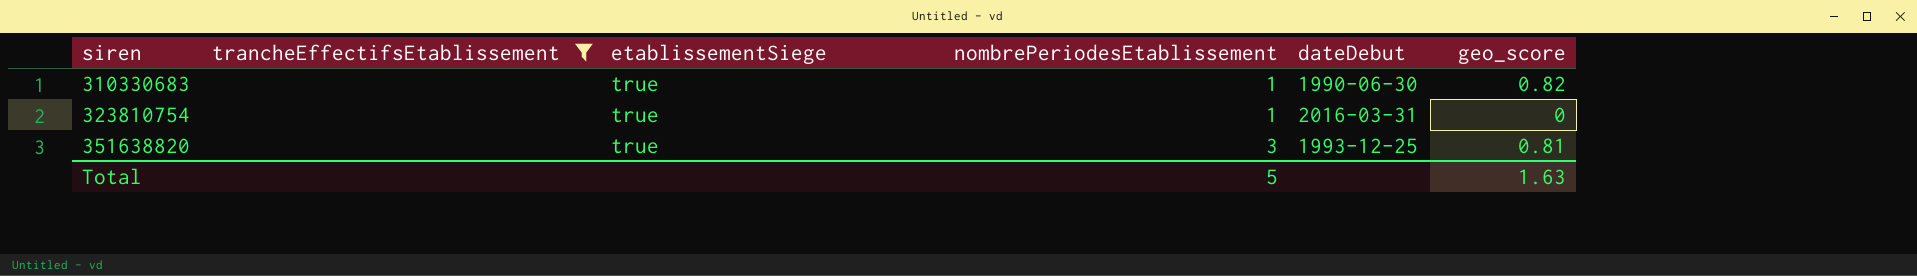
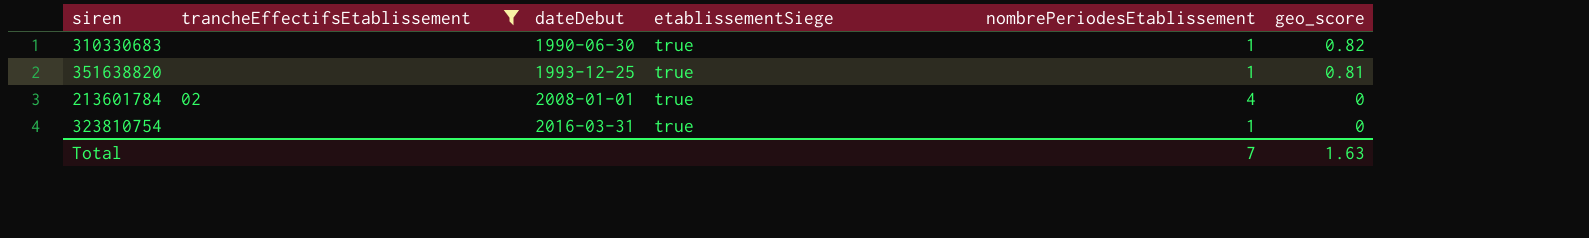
row order: siren ascending -> dateDebut ascending
column dateDebut | position: 5 -> 3
351638820 | nombrePeriodesEtablissement: 3 -> 1
row 213601784: none -> 02 | 2008-01-01 | true | 4 | 0
Total | nombrePeriodesEtablissement: 5 -> 7

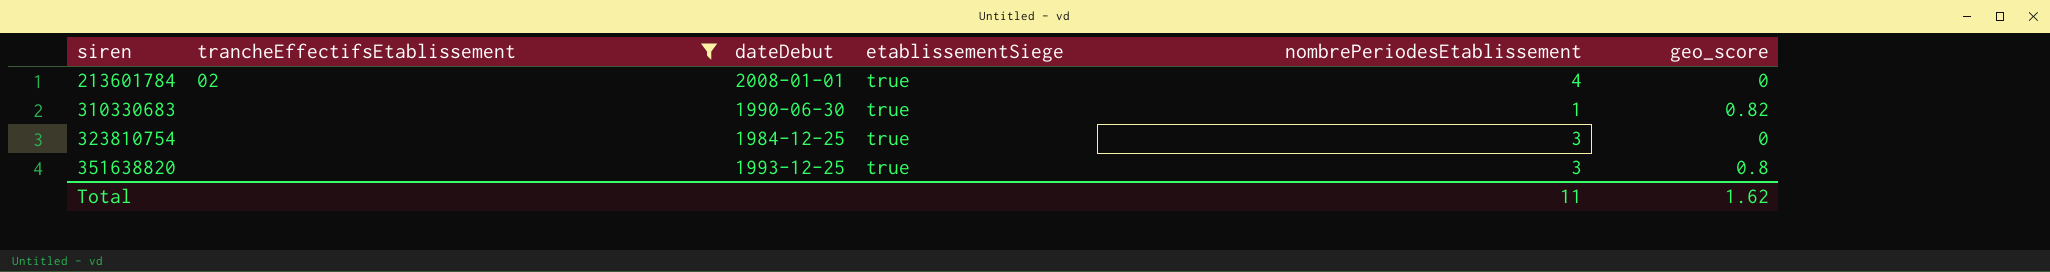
row order: dateDebut ascending -> siren ascending
323810754 | dateDebut: 2016-03-31 -> 1984-12-25
323810754 | nombrePeriodesEtablissement: 1 -> 3
351638820 | nombrePeriodesEtablissement: 1 -> 3
351638820 | geo_score: 0.81 -> 0.8
Total | nombrePeriodesEtablissement: 7 -> 11
Total | geo_score: 1.63 -> 1.62

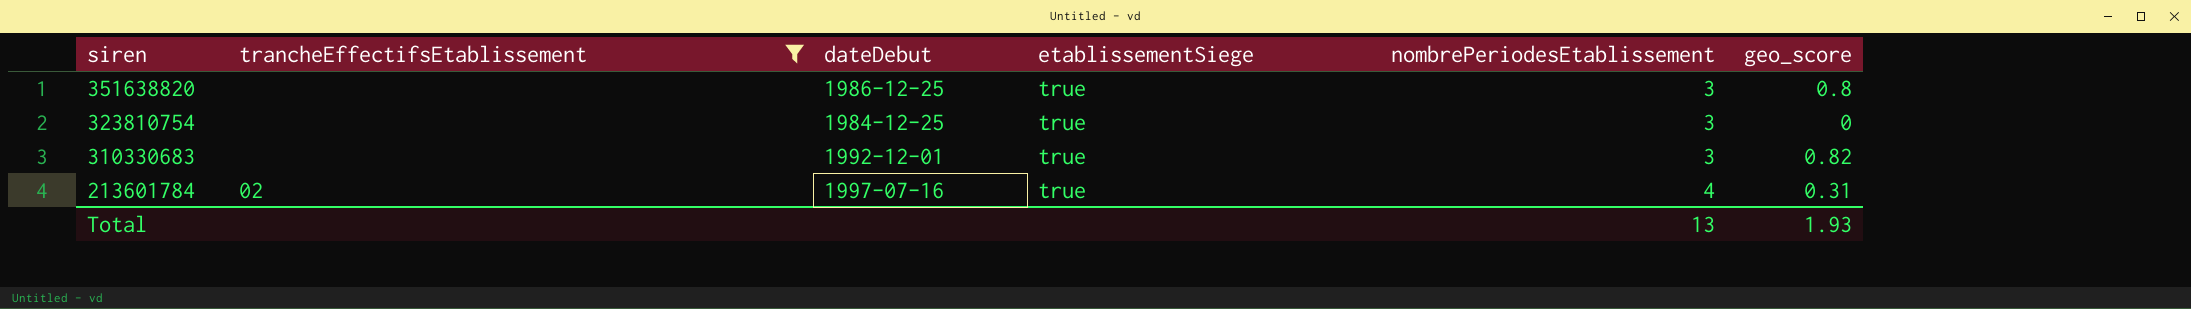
row order: siren ascending -> siren descending
351638820 | dateDebut: 1993-12-25 -> 1986-12-25
310330683 | dateDebut: 1990-06-30 -> 1992-12-01
310330683 | nombrePeriodesEtablissement: 1 -> 3
213601784 | dateDebut: 2008-01-01 -> 1997-07-16
213601784 | geo_score: 0 -> 0.31
Total | nombrePeriodesEtablissement: 11 -> 13
Total | geo_score: 1.62 -> 1.93

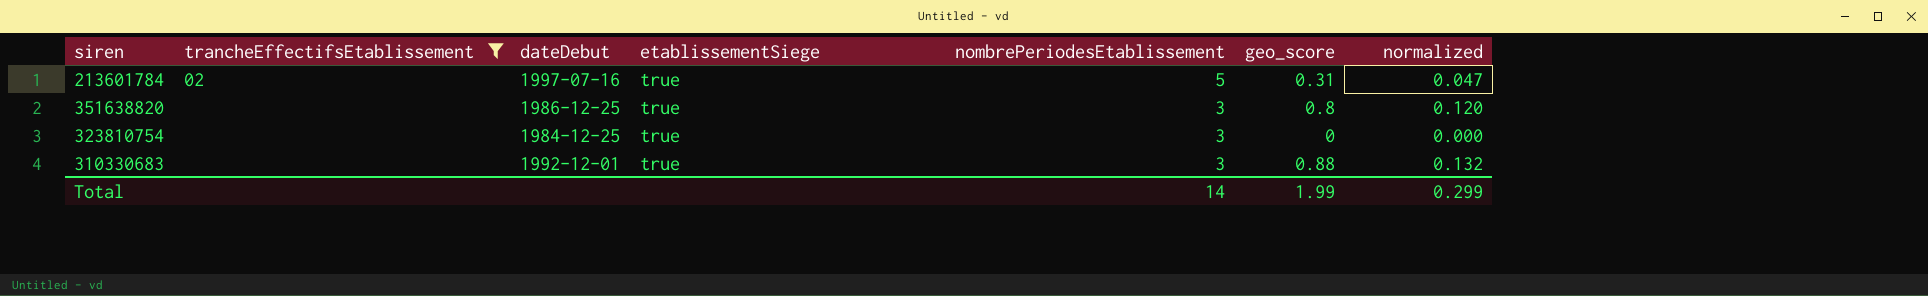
row order: siren descending -> nombrePeriodesEtablissement descending
column normalized | formula: none -> [geo_score] * 0.15
213601784 | nombrePeriodesEtablissement: 4 -> 5
310330683 | geo_score: 0.82 -> 0.88
Total | nombrePeriodesEtablissement: 13 -> 14
Total | geo_score: 1.93 -> 1.99

